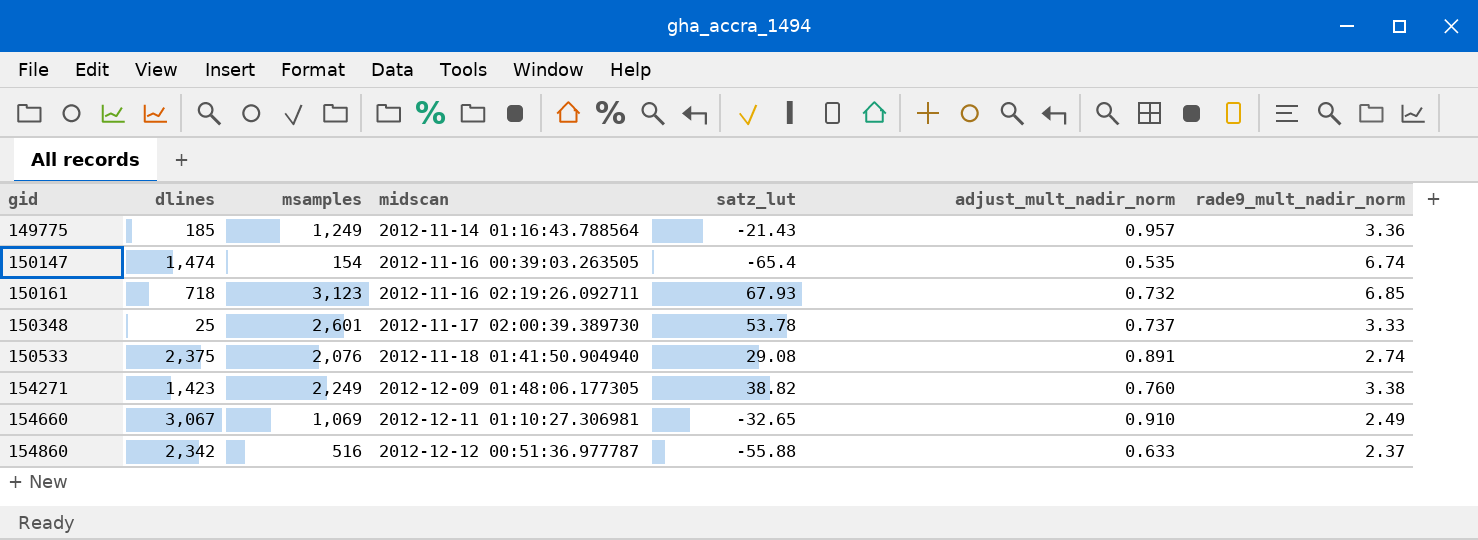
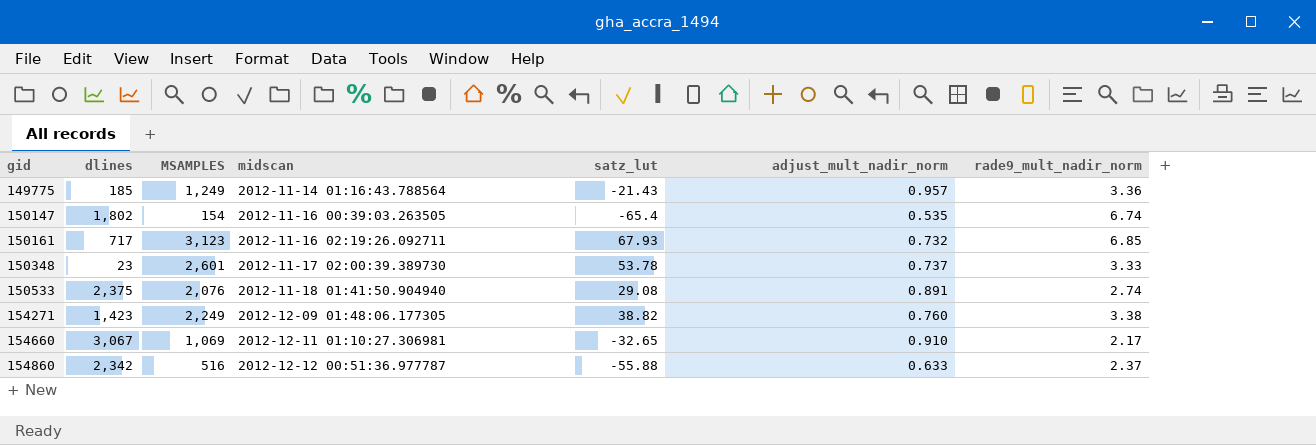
column name: msamples -> MSAMPLES
150147 | dlines: 1,474 -> 1,802
150161 | dlines: 718 -> 717
150348 | dlines: 25 -> 23
154660 | rade9_mult_nadir_norm: 2.49 -> 2.17

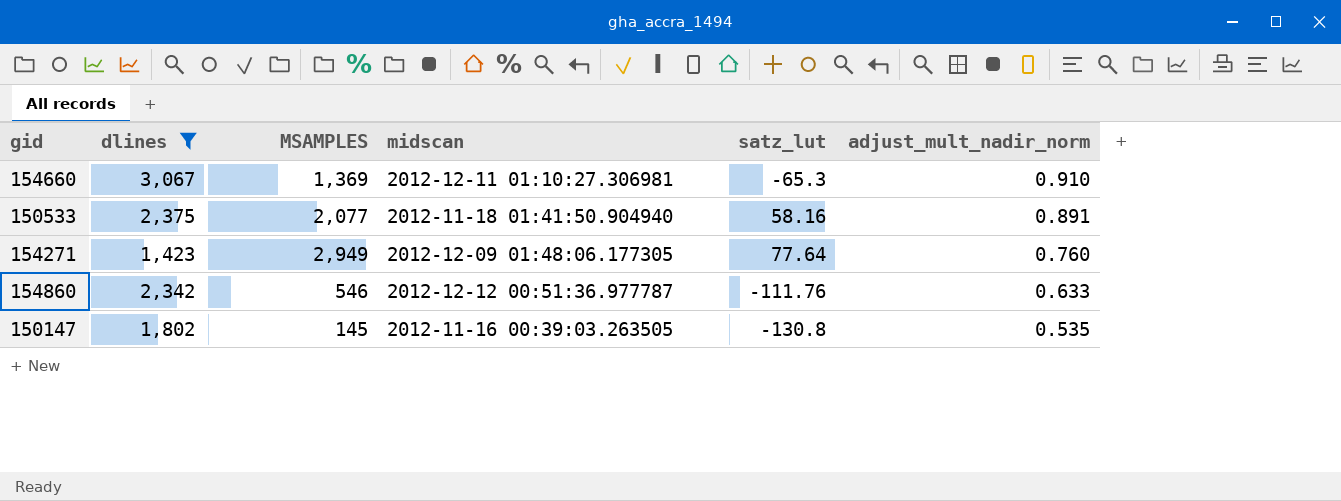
filter: none -> dlines >= 1,423
row order: gid ascending -> adjust_mult_nadir_norm descending
column rade9_mult_nadir_norm | position: 7 -> none
154660 | MSAMPLES: 1,069 -> 1,369
154660 | satz_lut: -32.65 -> -65.3
150533 | MSAMPLES: 2,076 -> 2,077
150533 | satz_lut: 29.08 -> 58.16
154271 | MSAMPLES: 2,249 -> 2,949
154271 | satz_lut: 38.82 -> 77.64
154860 | MSAMPLES: 516 -> 546
154860 | satz_lut: -55.88 -> -111.76
150147 | MSAMPLES: 154 -> 145
150147 | satz_lut: -65.4 -> -130.8

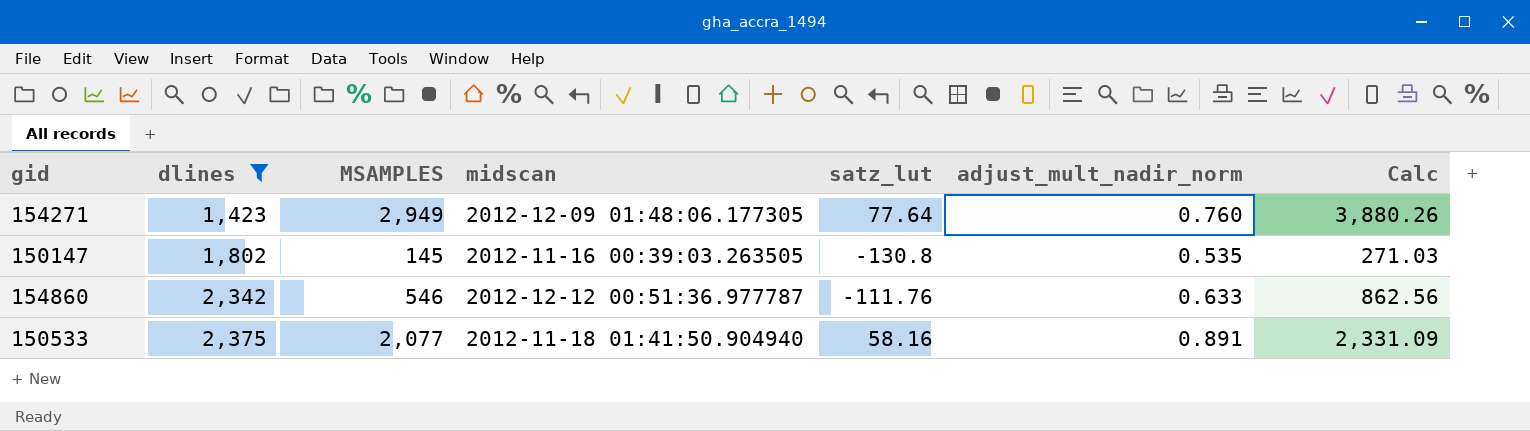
row order: adjust_mult_nadir_norm descending -> dlines ascending
column Calc | formula: none -> [MSAMPLES] / [adjust_mult_nadir_norm]
row 154660: 3,067 | 1,369 | 2012-12-11 01:10:27.306981 | -65.3 | 0.910 -> none

